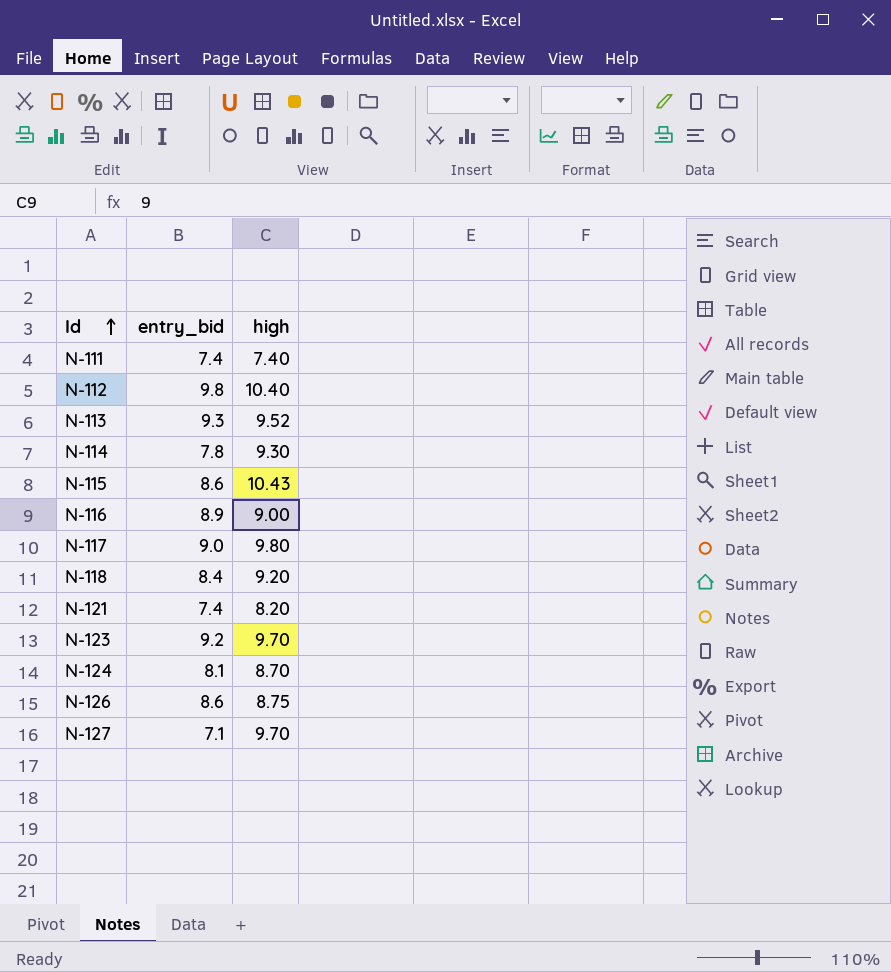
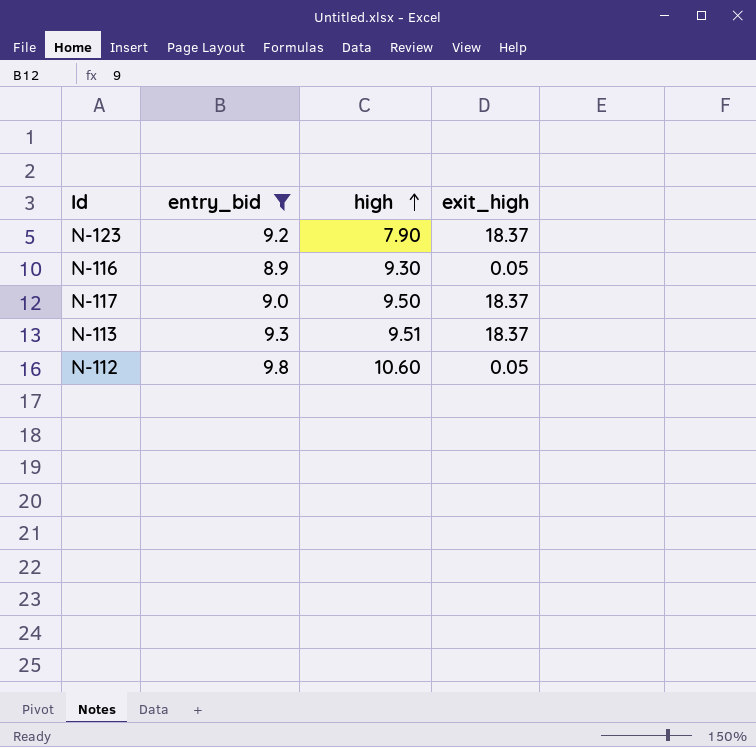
filter: none -> entry_bid >= 8.9
row order: Id ascending -> high ascending
column exit_high | position: none -> 4
N-123 | high: 9.70 -> 7.90
N-116 | high: 9.00 -> 9.30
N-117 | high: 9.80 -> 9.50
N-113 | high: 9.52 -> 9.51
N-112 | high: 10.40 -> 10.60

